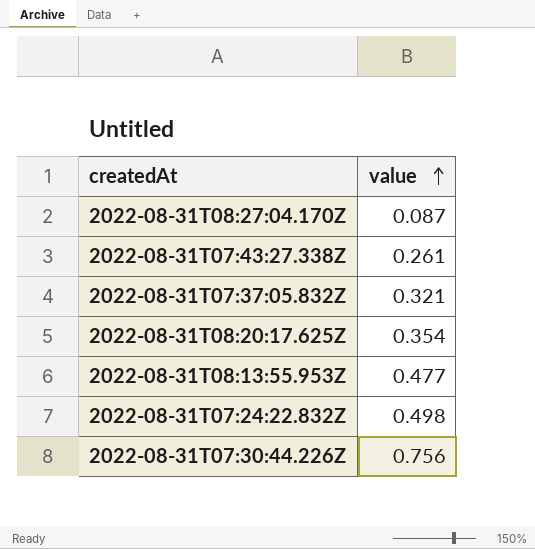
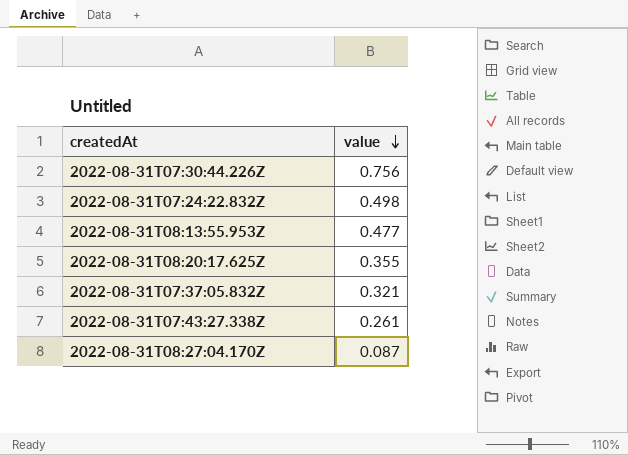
row order: value ascending -> value descending
2022-08-31T08:20:17.625Z | value: 0.354 -> 0.355

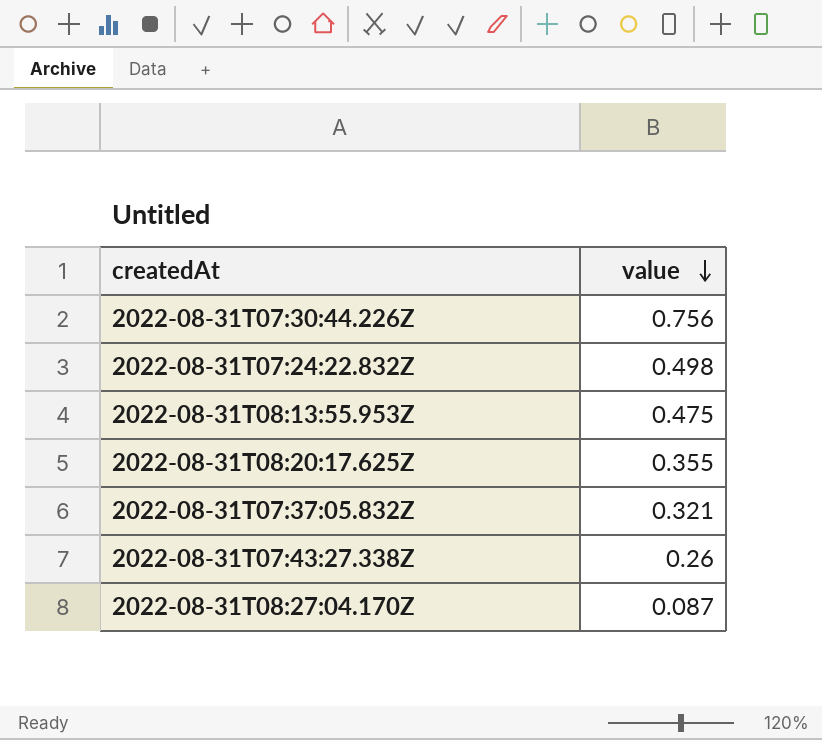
2022-08-31T08:13:55.953Z | value: 0.477 -> 0.475
2022-08-31T07:43:27.338Z | value: 0.261 -> 0.26

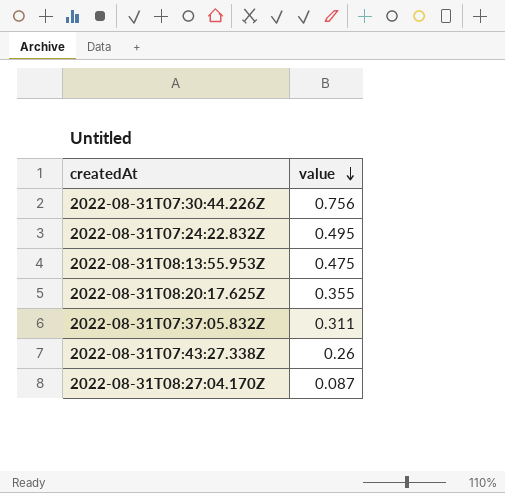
2022-08-31T07:24:22.832Z | value: 0.498 -> 0.495
2022-08-31T07:37:05.832Z | value: 0.321 -> 0.311

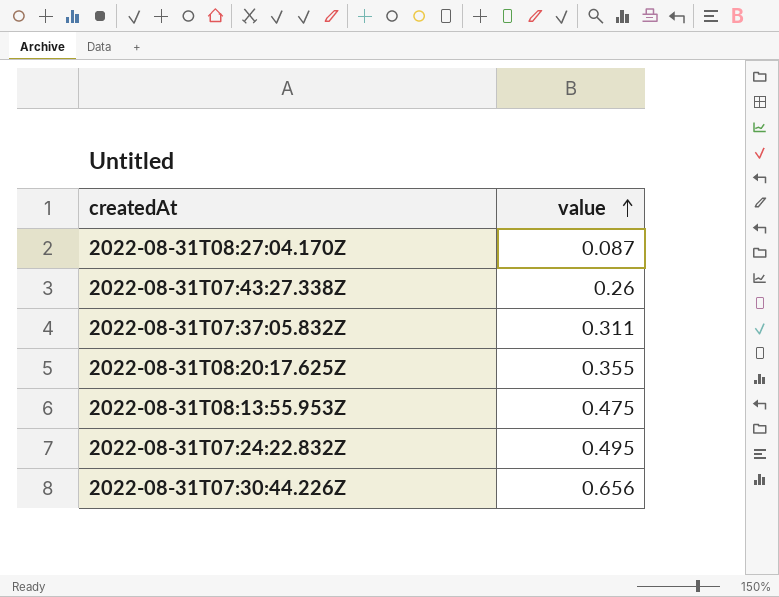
row order: value descending -> value ascending
2022-08-31T07:30:44.226Z | value: 0.756 -> 0.656

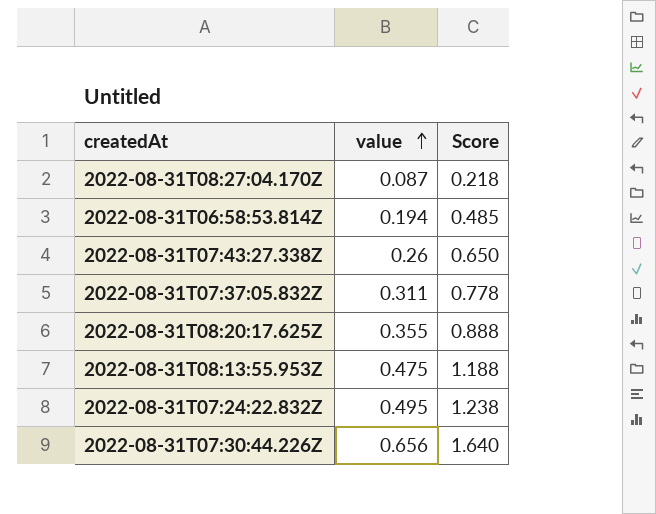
column Score | formula: none -> [value] * 2.5
row 2022-08-31T06:58:53.814Z: none -> 0.194 | 0.485

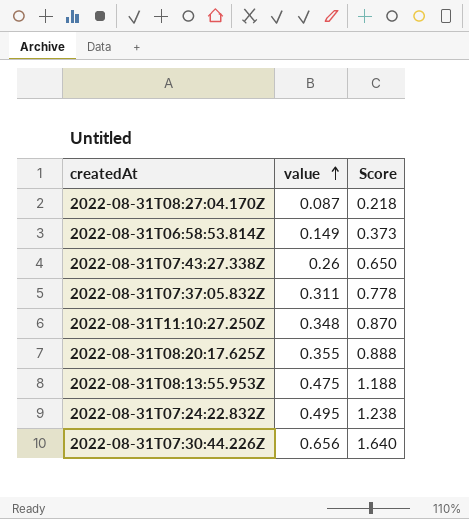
2022-08-31T06:58:53.814Z | value: 0.194 -> 0.149
2022-08-31T06:58:53.814Z | Score: 0.485 -> 0.373
row 2022-08-31T11:10:27.250Z: none -> 0.348 | 0.870

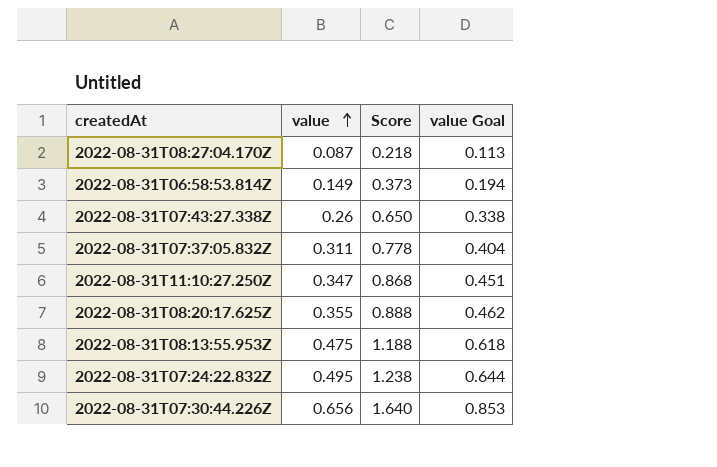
column value Goal | formula: none -> [value] * 1.3
2022-08-31T11:10:27.250Z | value: 0.348 -> 0.347
2022-08-31T11:10:27.250Z | Score: 0.870 -> 0.868

